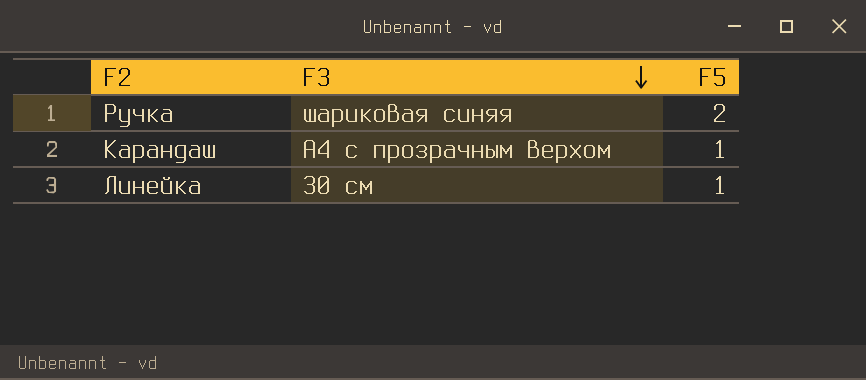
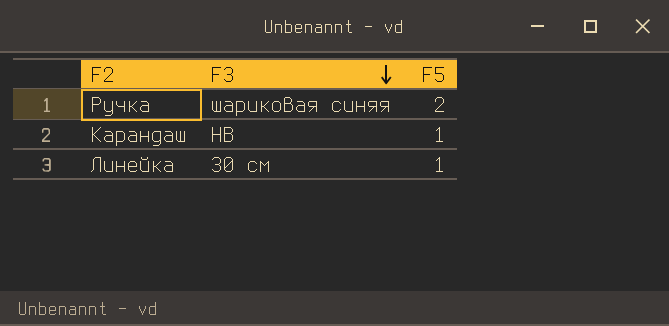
Карандаш | F3: А4 с прозрачным верхом -> HB

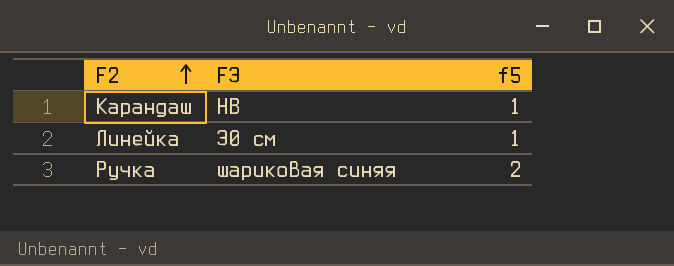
row order: F3 descending -> F2 ascending
column name: F5 -> f5

